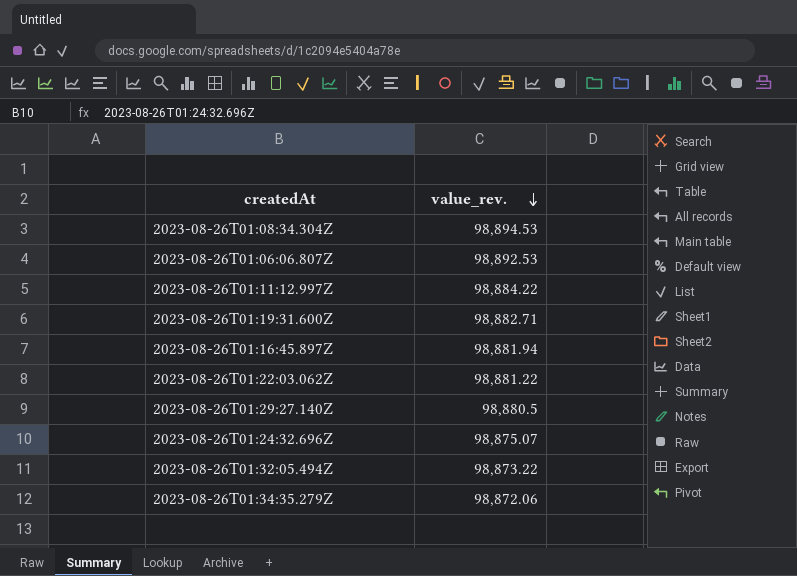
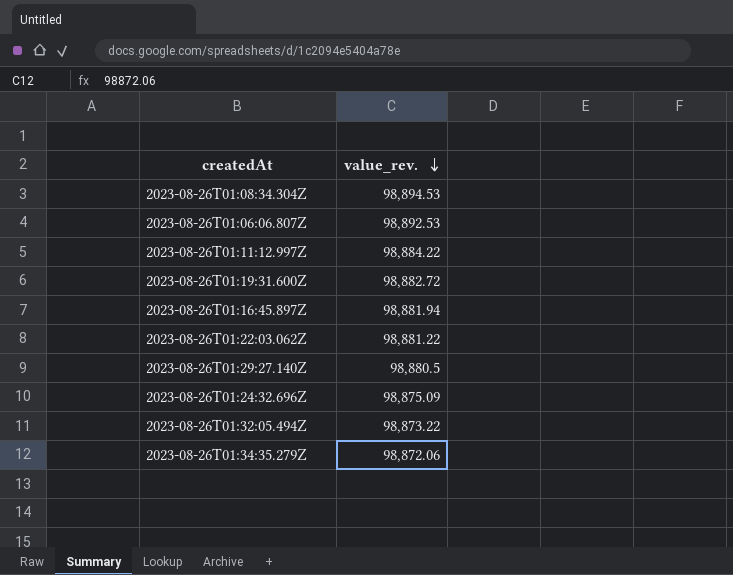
2023-08-26T01:19:31.600Z | value_rev.: 98,882.71 -> 98,882.72
2023-08-26T01:24:32.696Z | value_rev.: 98,875.07 -> 98,875.09

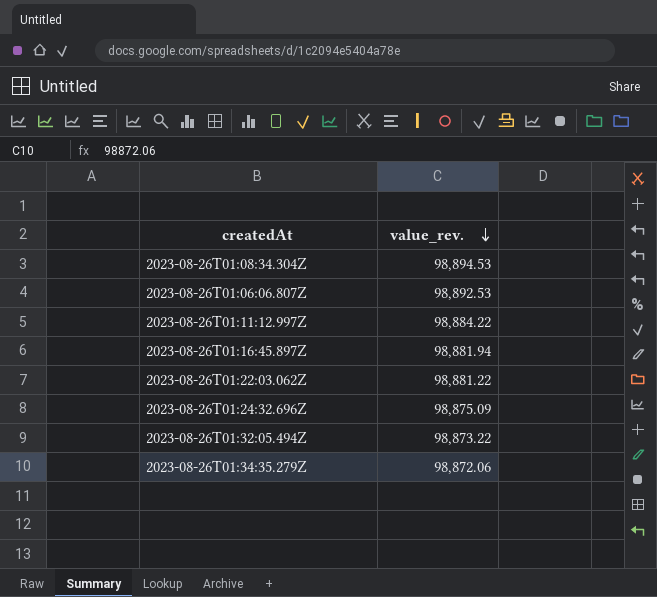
row 2023-08-26T01:19:31.600Z: 98,882.72 -> none
row 2023-08-26T01:29:27.140Z: 98,880.5 -> none

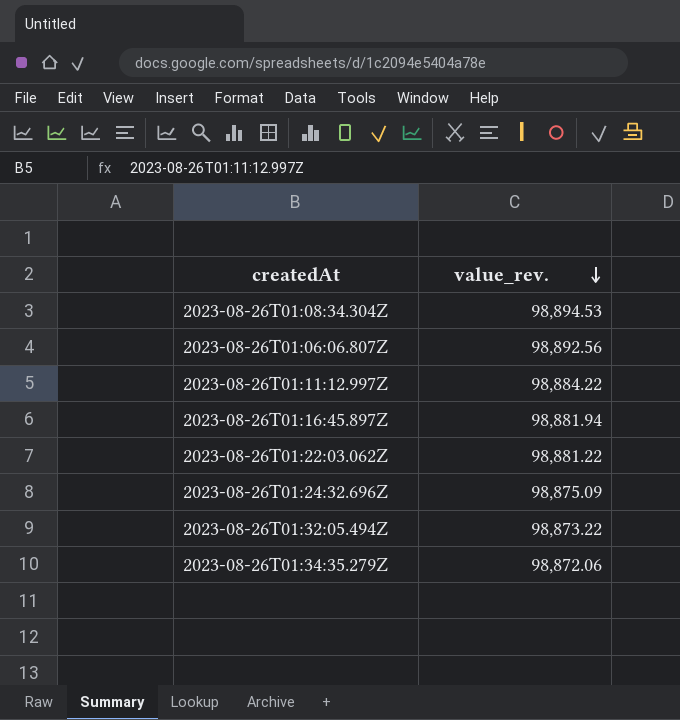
2023-08-26T01:06:06.807Z | value_rev.: 98,892.53 -> 98,892.56

